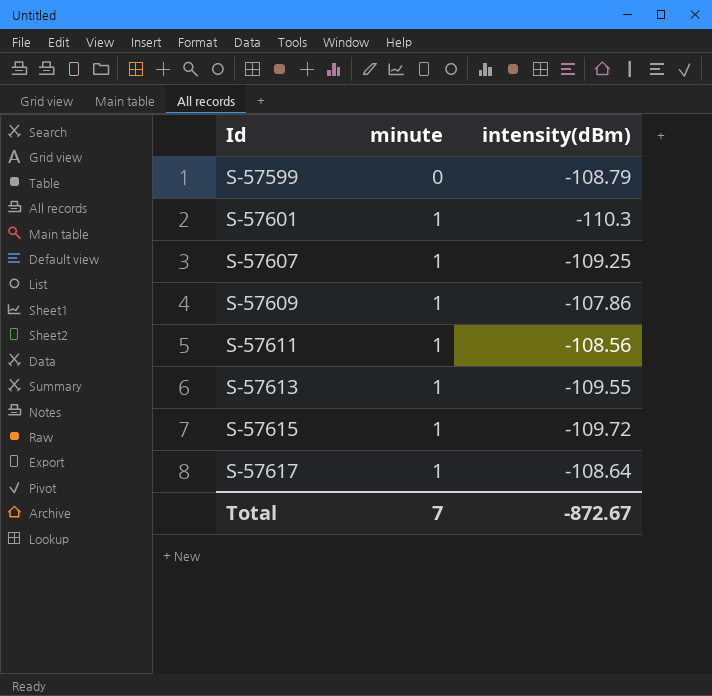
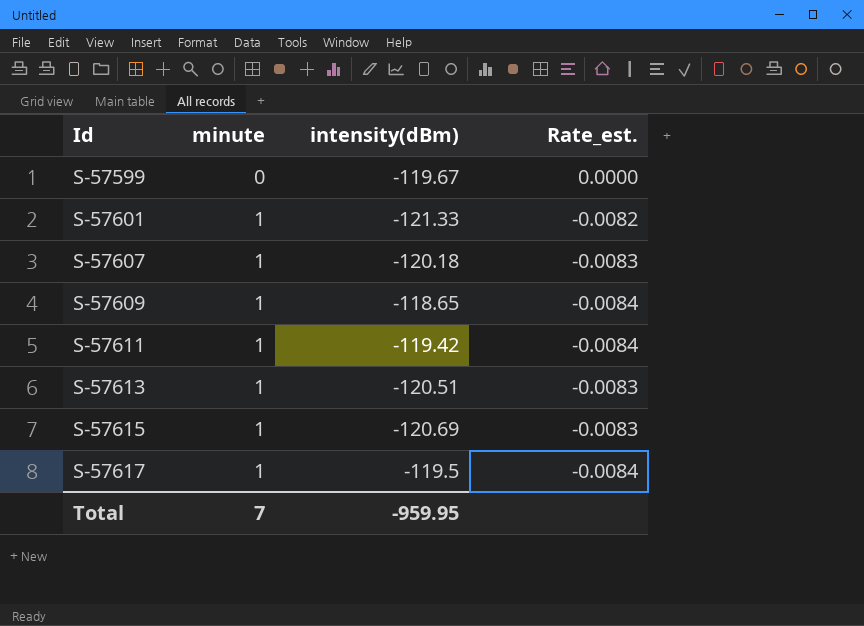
column Rate_est. | formula: none -> [minute] / [intensity(dBm)]
S-57599 | intensity(dBm): -108.79 -> -119.67
S-57601 | intensity(dBm): -110.3 -> -121.33
S-57607 | intensity(dBm): -109.25 -> -120.18
S-57609 | intensity(dBm): -107.86 -> -118.65
S-57611 | intensity(dBm): -108.56 -> -119.42
S-57613 | intensity(dBm): -109.55 -> -120.51
S-57615 | intensity(dBm): -109.72 -> -120.69
S-57617 | intensity(dBm): -108.64 -> -119.5
Total | intensity(dBm): -872.67 -> -959.95

